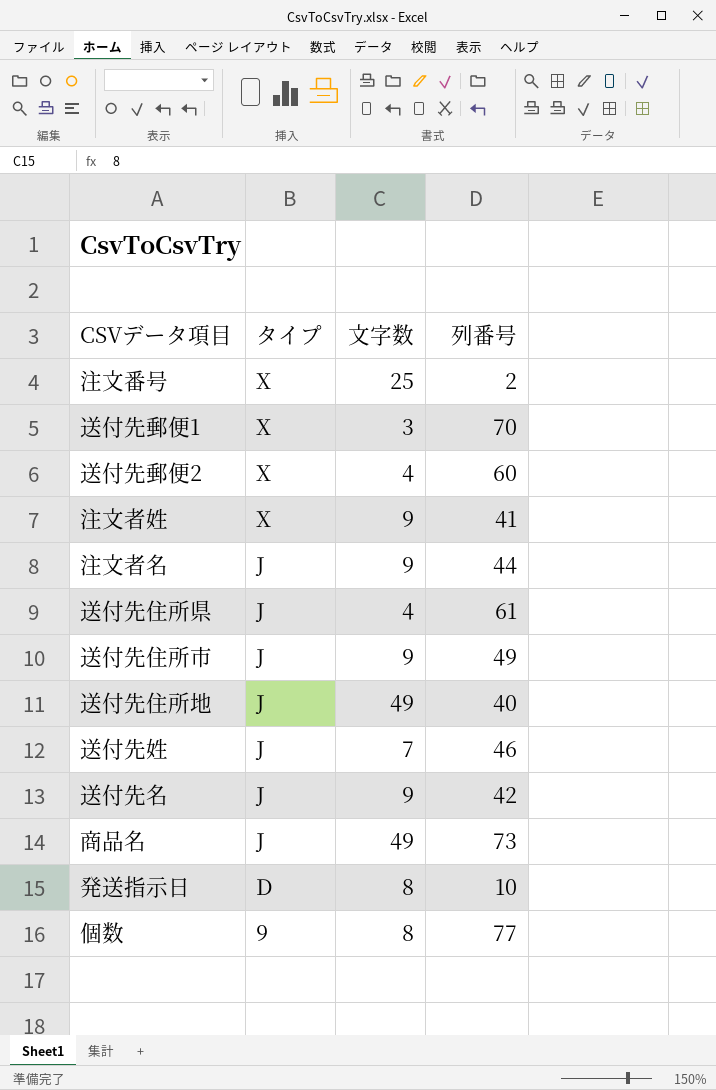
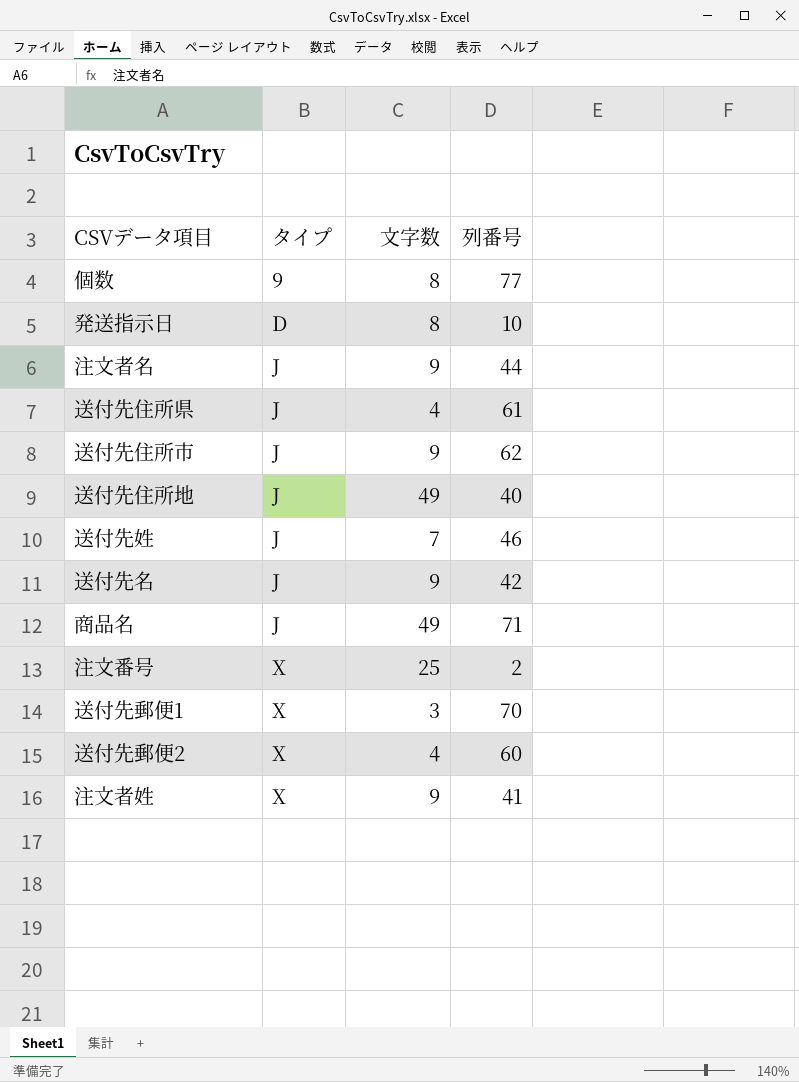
row order: タイプ descending -> タイプ ascending
送付先住所市 | 列番号: 49 -> 62
商品名 | 列番号: 73 -> 71

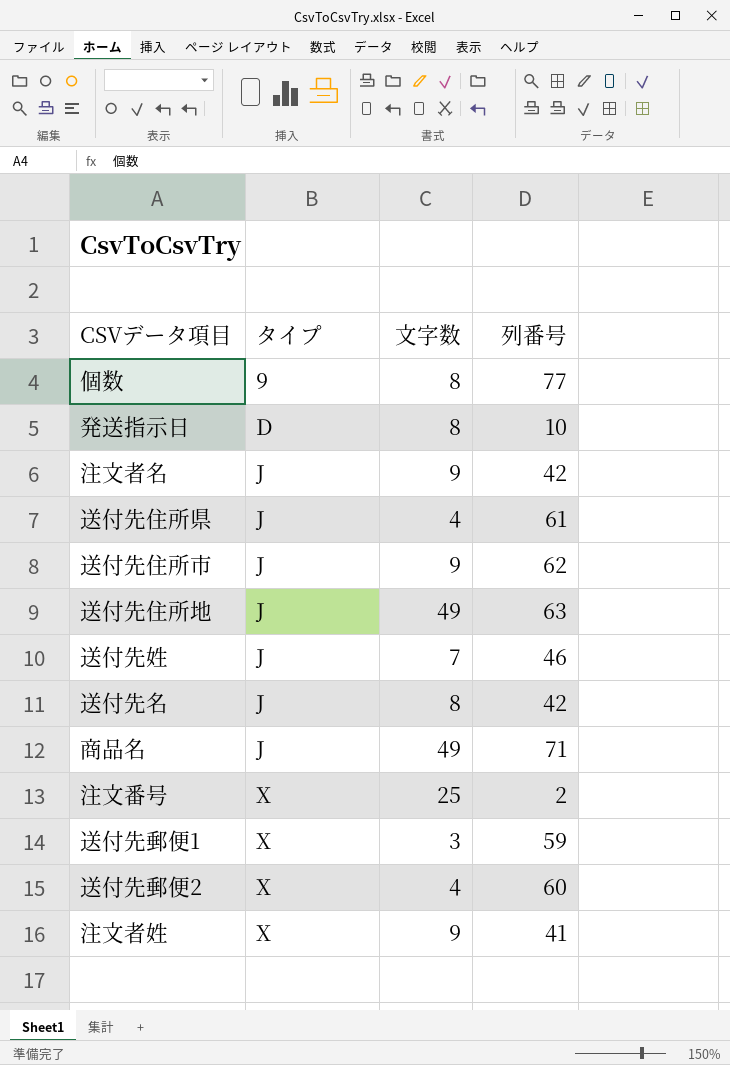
注文者名 | 列番号: 44 -> 42
送付先住所地 | 列番号: 40 -> 63
送付先名 | 文字数: 9 -> 8
送付先郵便1 | 列番号: 70 -> 59

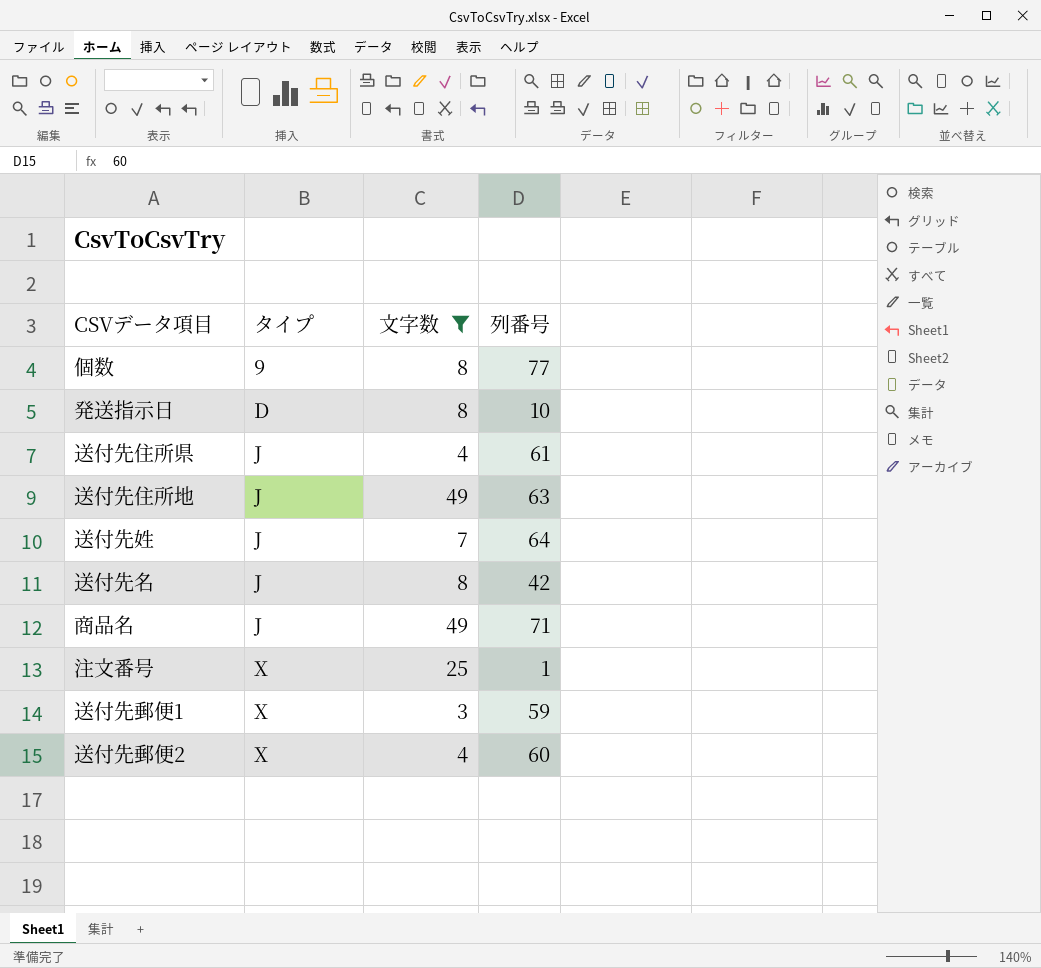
filter: none -> 文字数 != 9
送付先姓 | 列番号: 46 -> 64
注文番号 | 列番号: 2 -> 1

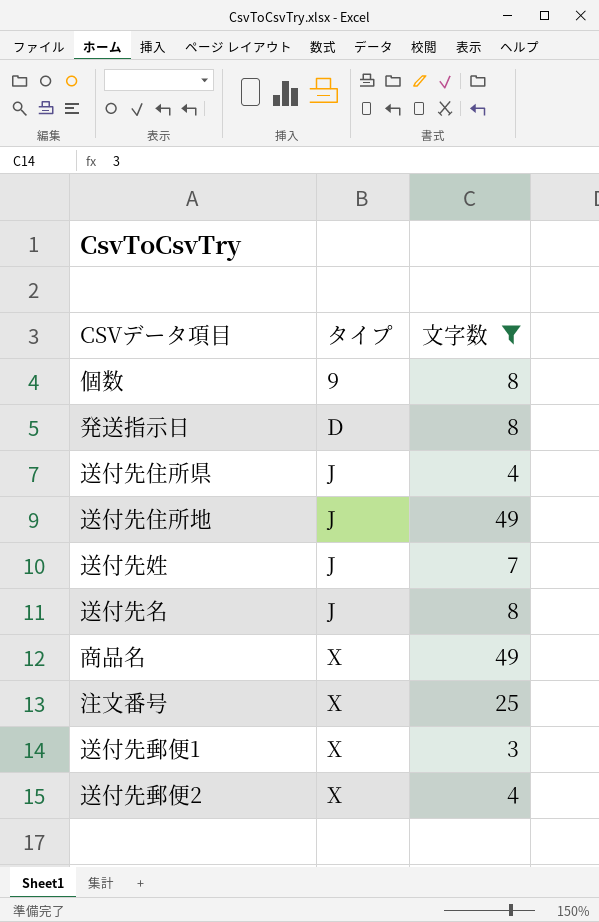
column 列番号 | position: 4 -> none
商品名 | タイプ: J -> X

